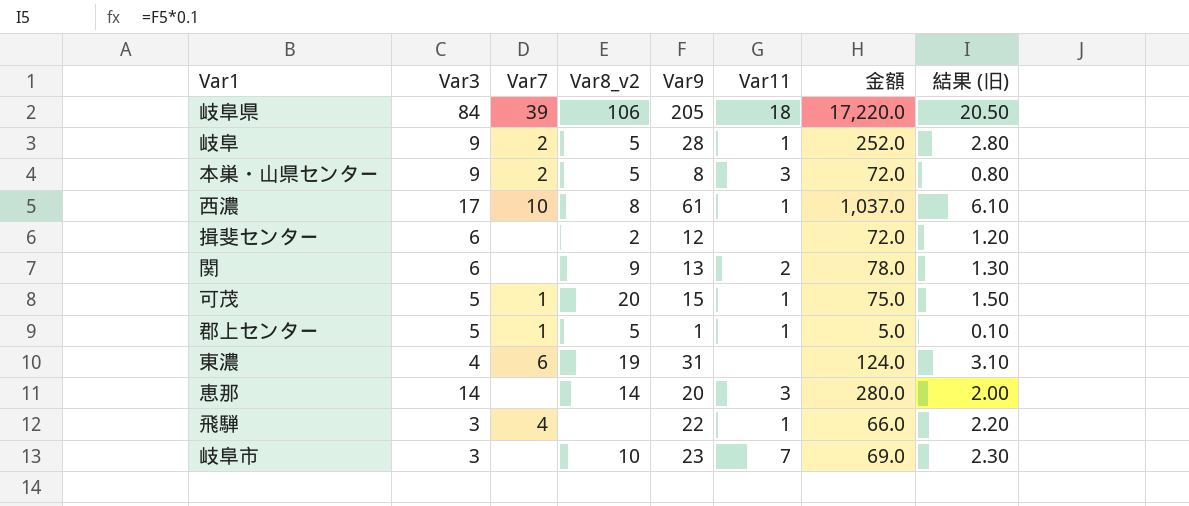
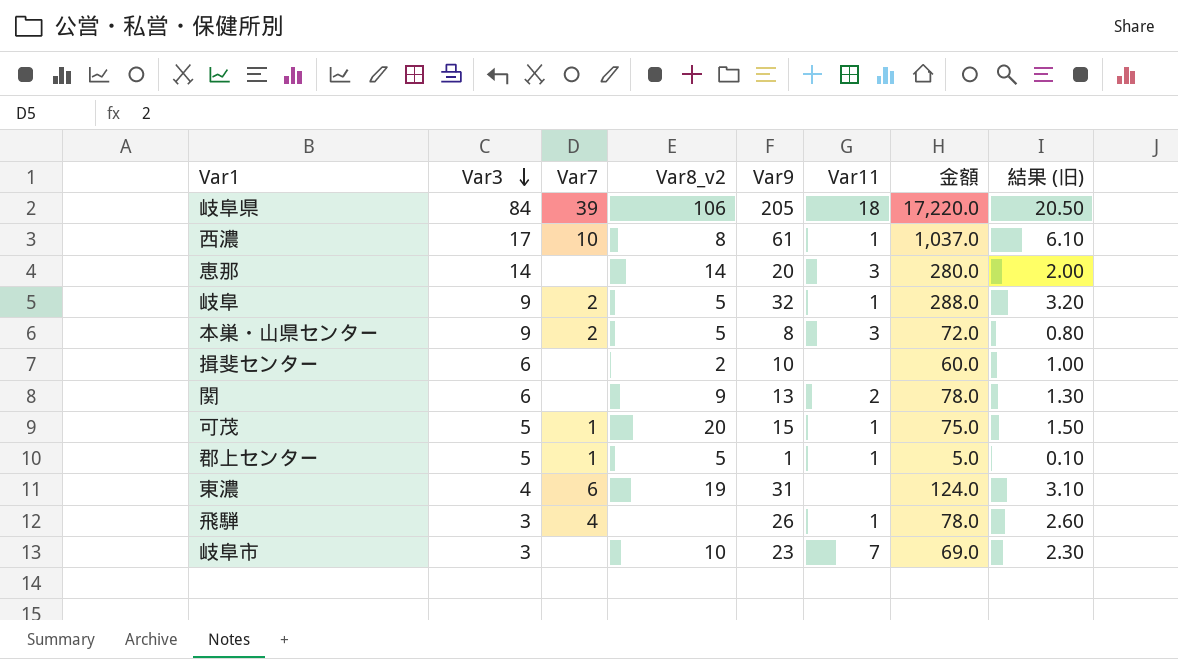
row order: none -> Var3 descending
岐阜 | Var9: 28 -> 32
岐阜 | 金額: 252.0 -> 288.0
岐阜 | 結果 (旧): 2.80 -> 3.20
揖斐センター | Var9: 12 -> 10
揖斐センター | 金額: 72.0 -> 60.0
揖斐センター | 結果 (旧): 1.20 -> 1.00
飛騨 | Var9: 22 -> 26
飛騨 | 金額: 66.0 -> 78.0
飛騨 | 結果 (旧): 2.20 -> 2.60

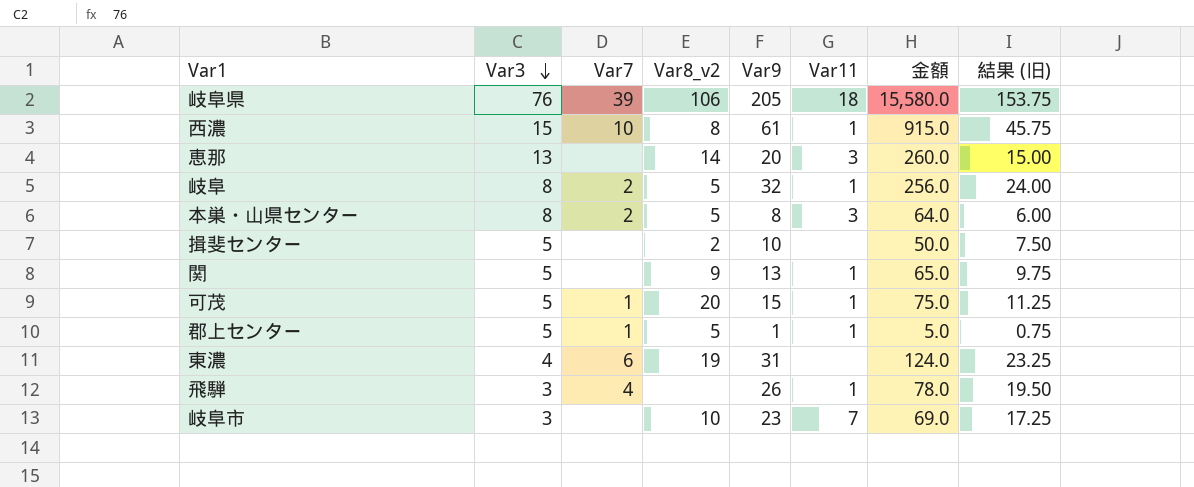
column 結果 (旧) | formula: [Var9] * 0.1 -> [Var9] * 0.75
岐阜県 | Var3: 84 -> 76
岐阜県 | 金額: 17,220.0 -> 15,580.0
西濃 | Var3: 17 -> 15
西濃 | 金額: 1,037.0 -> 915.0
恵那 | Var3: 14 -> 13
恵那 | 金額: 280.0 -> 260.0
岐阜 | Var3: 9 -> 8
岐阜 | 金額: 288.0 -> 256.0
本巣・山県センター | Var3: 9 -> 8
本巣・山県センター | 金額: 72.0 -> 64.0
揖斐センター | Var3: 6 -> 5
揖斐センター | 金額: 60.0 -> 50.0
関 | Var3: 6 -> 5
関 | Var11: 2 -> 1
関 | 金額: 78.0 -> 65.0

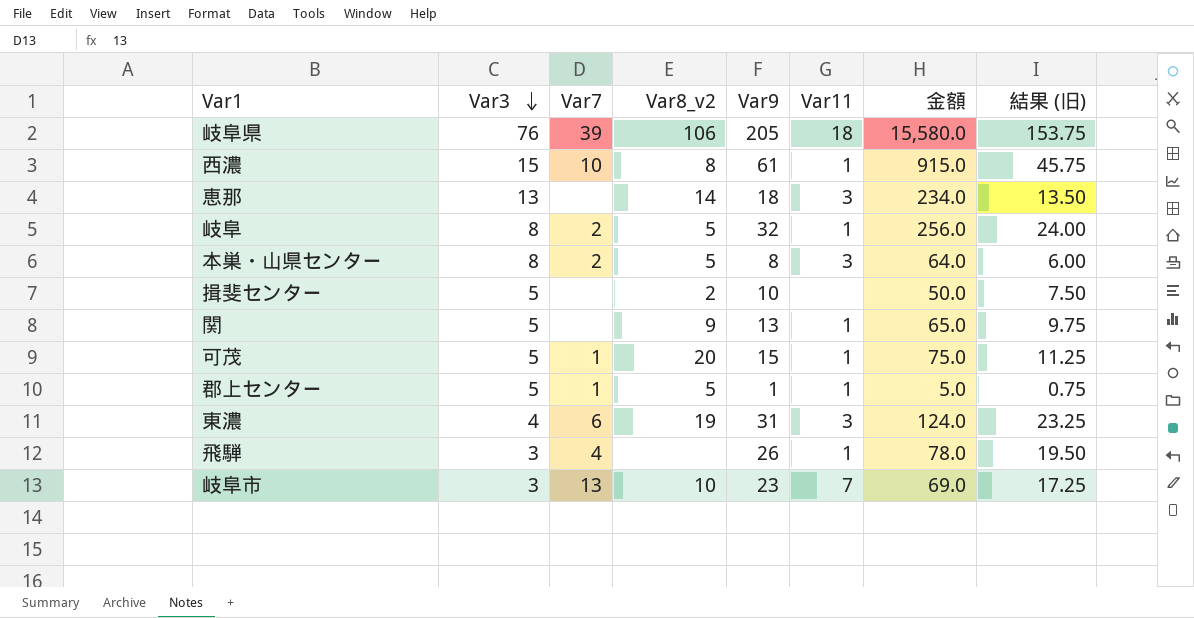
恵那 | Var9: 20 -> 18
恵那 | 金額: 260.0 -> 234.0
恵那 | 結果 (旧): 15.00 -> 13.50
東濃 | Var11: none -> 3
岐阜市 | Var7: none -> 13

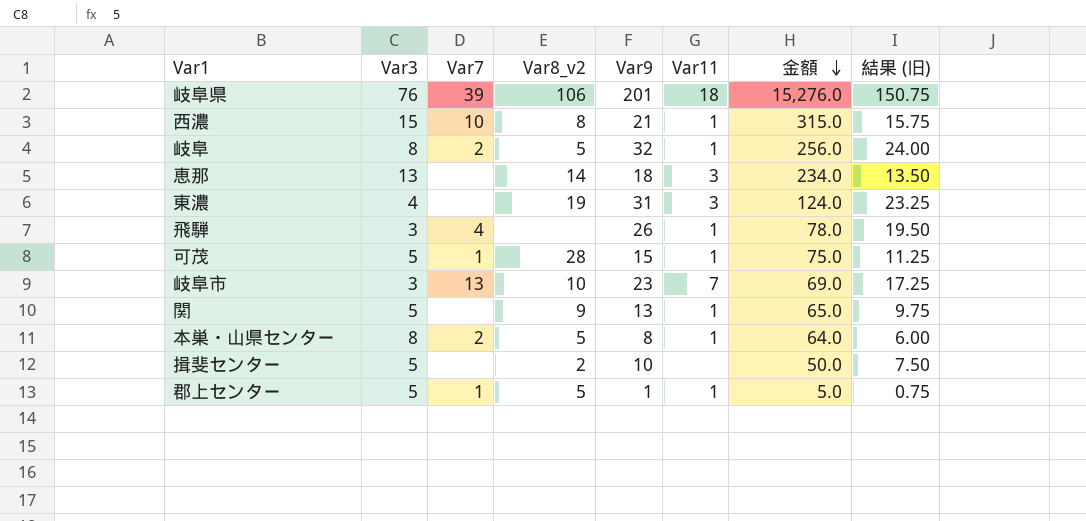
row order: Var3 descending -> 金額 descending
岐阜県 | Var9: 205 -> 201
岐阜県 | 金額: 15,580.0 -> 15,276.0
岐阜県 | 結果 (旧): 153.75 -> 150.75
西濃 | Var9: 61 -> 21
西濃 | 金額: 915.0 -> 315.0
西濃 | 結果 (旧): 45.75 -> 15.75
東濃 | Var7: 6 -> none
可茂 | Var8_v2: 20 -> 28
本巣・山県センター | Var11: 3 -> 1

